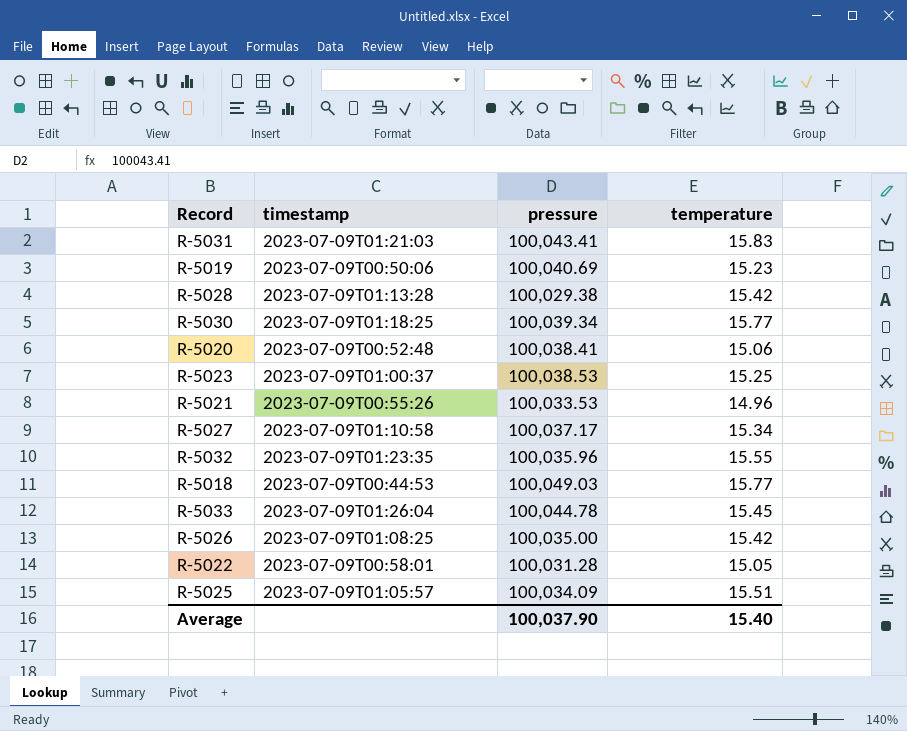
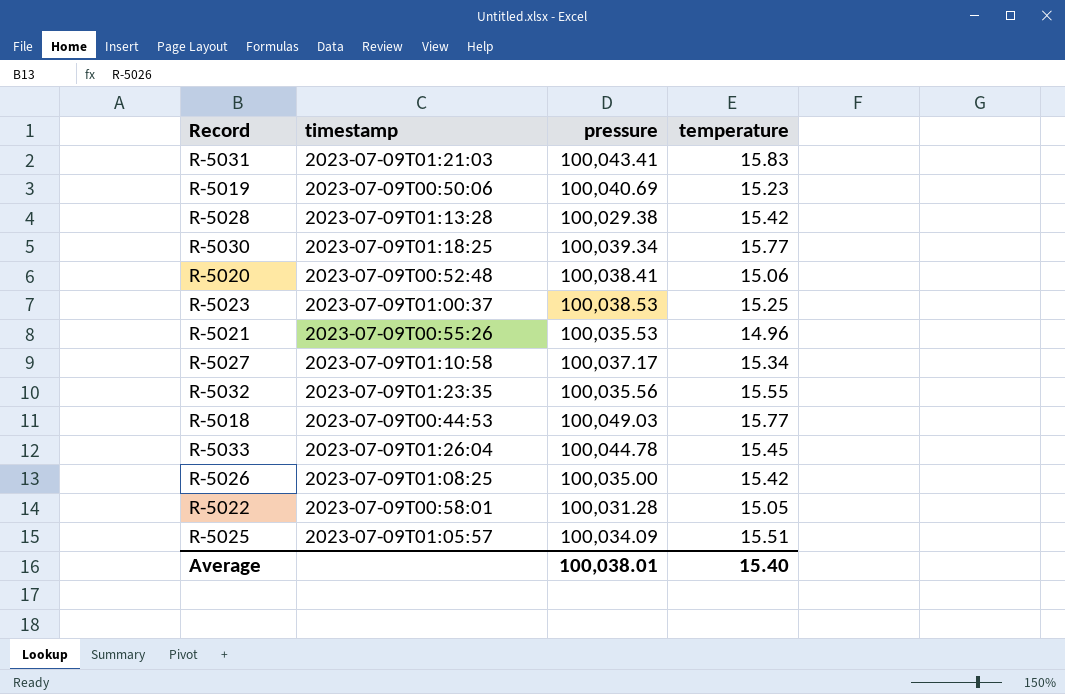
R-5021 | pressure: 100,033.53 -> 100,035.53
R-5032 | pressure: 100,035.96 -> 100,035.56
Average | pressure: 100,037.90 -> 100,038.01

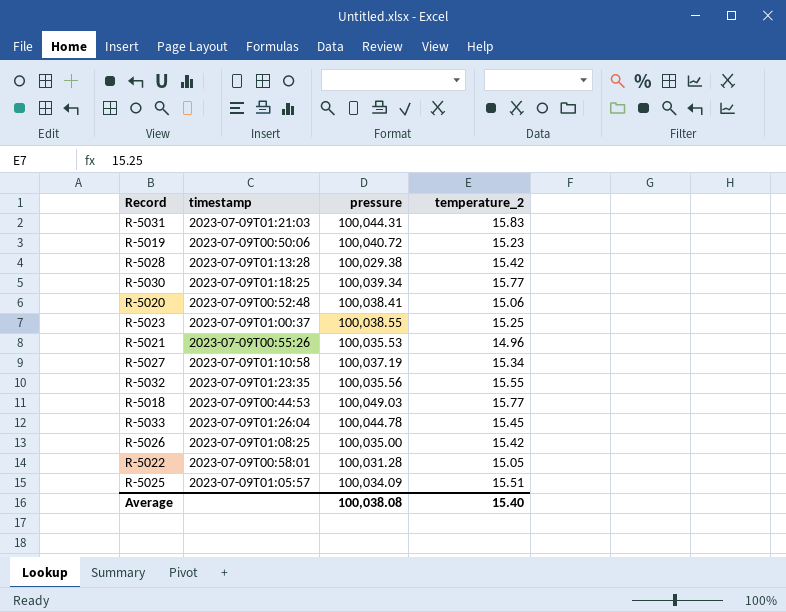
column name: temperature -> temperature_2
R-5031 | pressure: 100,043.41 -> 100,044.31
R-5019 | pressure: 100,040.69 -> 100,040.72
R-5023 | pressure: 100,038.53 -> 100,038.55
R-5027 | pressure: 100,037.17 -> 100,037.19
Average | pressure: 100,038.01 -> 100,038.08

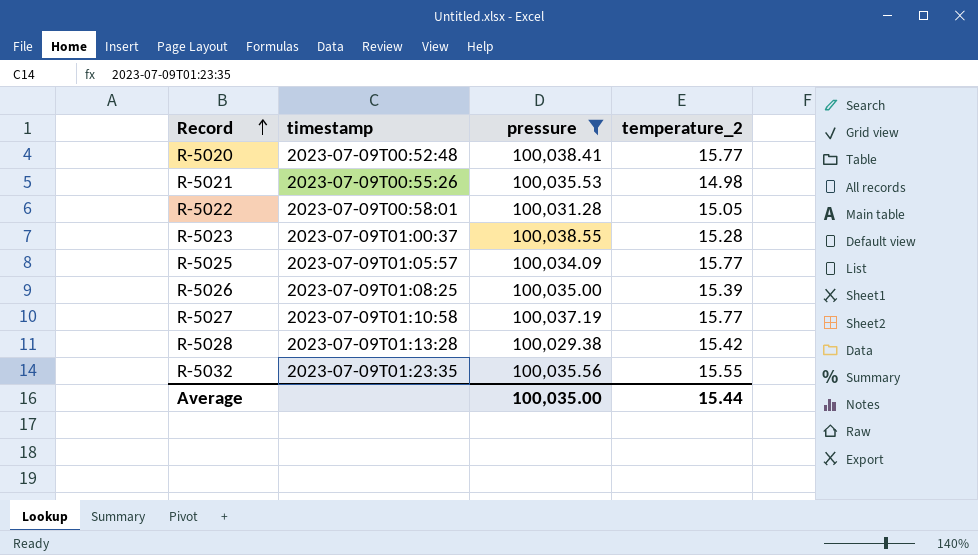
filter: none -> pressure <= 100,038.55
row order: none -> Record ascending
R-5020 | temperature_2: 15.06 -> 15.77
R-5021 | temperature_2: 14.96 -> 14.98
R-5023 | temperature_2: 15.25 -> 15.28
R-5025 | temperature_2: 15.51 -> 15.77
R-5026 | temperature_2: 15.42 -> 15.39
R-5027 | temperature_2: 15.34 -> 15.77
Average | pressure: 100,038.08 -> 100,035.00
Average | temperature_2: 15.40 -> 15.44

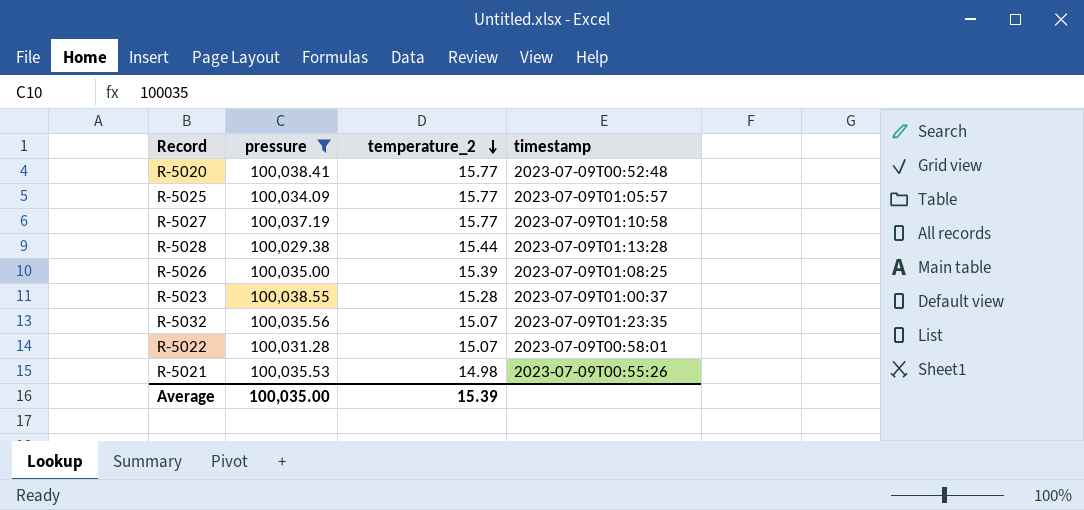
row order: Record ascending -> temperature_2 descending
column timestamp | position: 2 -> 4
R-5028 | temperature_2: 15.42 -> 15.44
R-5032 | temperature_2: 15.55 -> 15.07
R-5022 | temperature_2: 15.05 -> 15.07
Average | temperature_2: 15.44 -> 15.39

